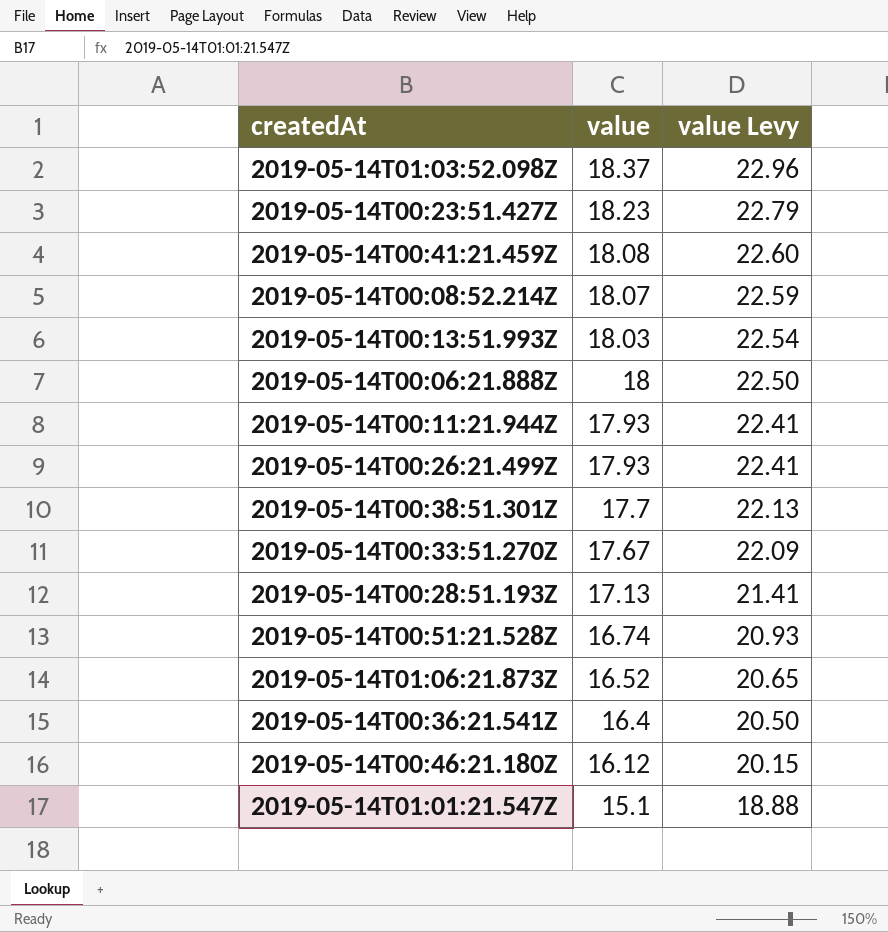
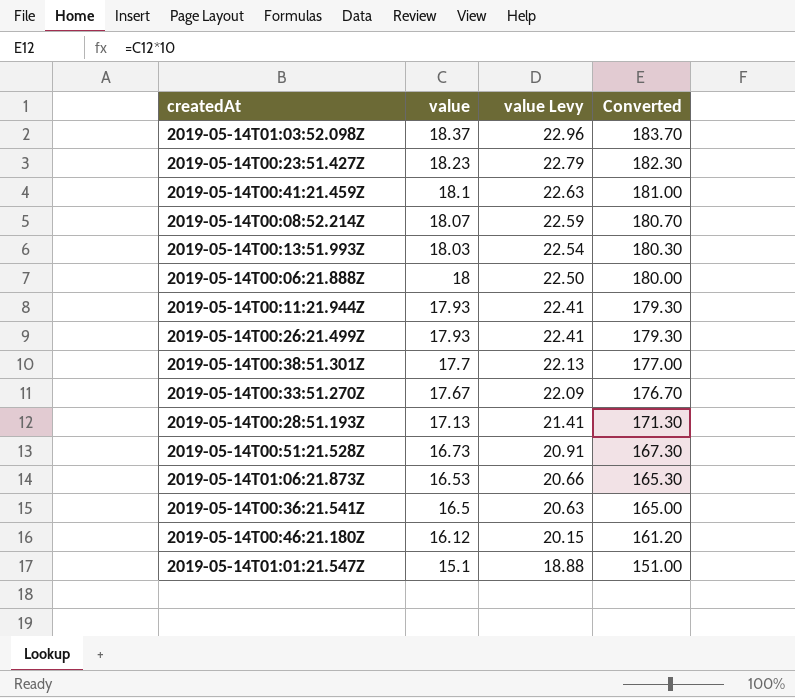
column Converted | formula: none -> [value] * 10
2019-05-14T00:41:21.459Z | value: 18.08 -> 18.1
2019-05-14T00:41:21.459Z | value Levy: 22.60 -> 22.63
2019-05-14T00:51:21.528Z | value: 16.74 -> 16.73
2019-05-14T00:51:21.528Z | value Levy: 20.93 -> 20.91
2019-05-14T01:06:21.873Z | value: 16.52 -> 16.53
2019-05-14T01:06:21.873Z | value Levy: 20.65 -> 20.66
2019-05-14T00:36:21.541Z | value: 16.4 -> 16.5
2019-05-14T00:36:21.541Z | value Levy: 20.50 -> 20.63

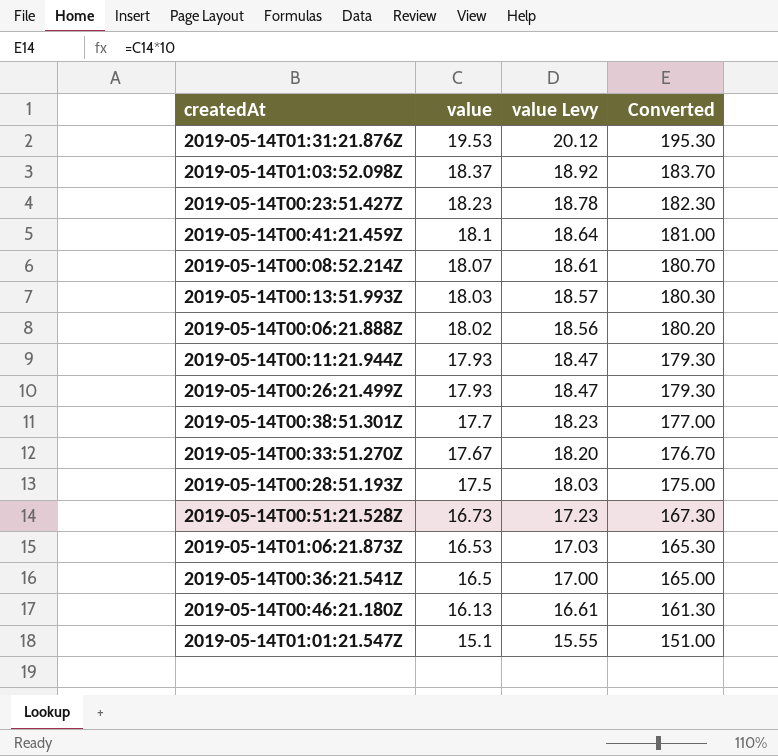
column value Levy | formula: [value] * 1.25 -> [value] * 1.03
row 2019-05-14T01:31:21.876Z: none -> 19.53 | 20.12 | 195.30
2019-05-14T00:06:21.888Z | value: 18 -> 18.02
2019-05-14T00:06:21.888Z | Converted: 180.00 -> 180.20
2019-05-14T00:28:51.193Z | value: 17.13 -> 17.5
2019-05-14T00:28:51.193Z | Converted: 171.30 -> 175.00
2019-05-14T00:46:21.180Z | value: 16.12 -> 16.13
2019-05-14T00:46:21.180Z | Converted: 161.20 -> 161.30

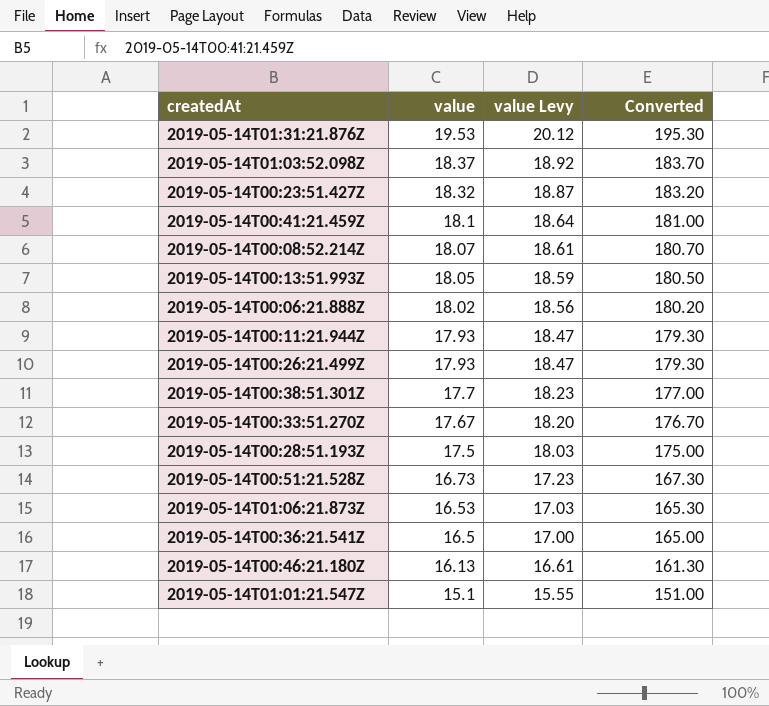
2019-05-14T00:23:51.427Z | value: 18.23 -> 18.32
2019-05-14T00:23:51.427Z | value Levy: 18.78 -> 18.87
2019-05-14T00:23:51.427Z | Converted: 182.30 -> 183.20
2019-05-14T00:13:51.993Z | value: 18.03 -> 18.05
2019-05-14T00:13:51.993Z | value Levy: 18.57 -> 18.59
2019-05-14T00:13:51.993Z | Converted: 180.30 -> 180.50

